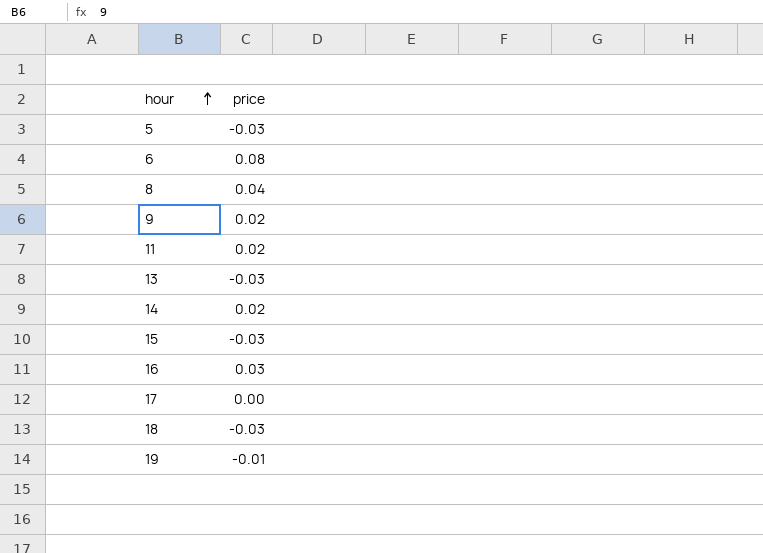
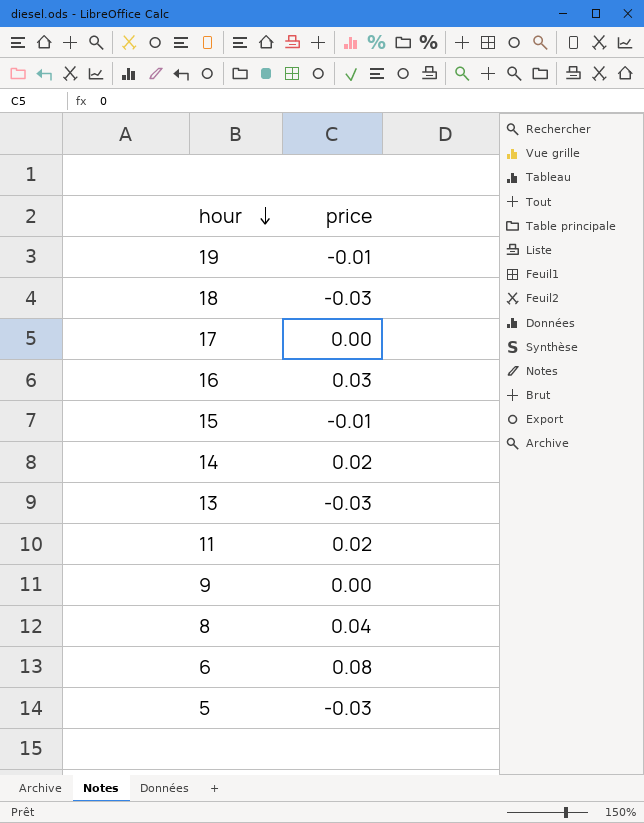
row order: hour ascending -> hour descending
15 | price: -0.03 -> -0.01
9 | price: 0.02 -> 0.00

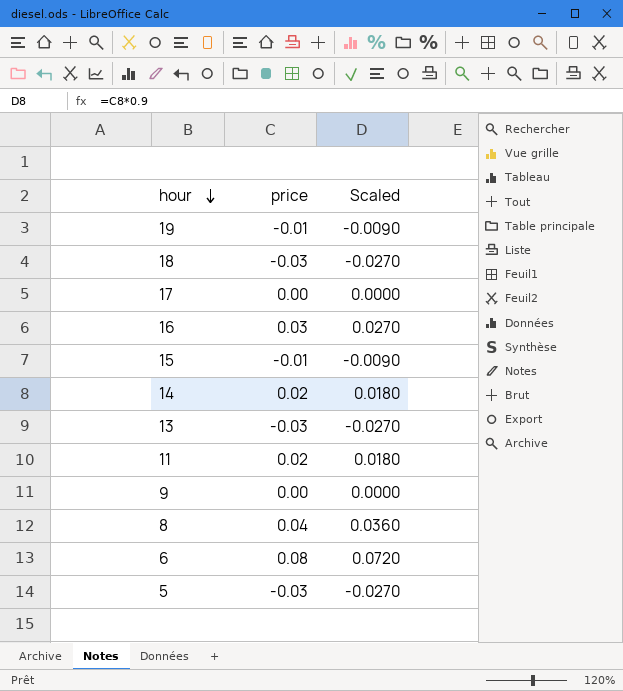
column Scaled | formula: none -> [price] * 0.9

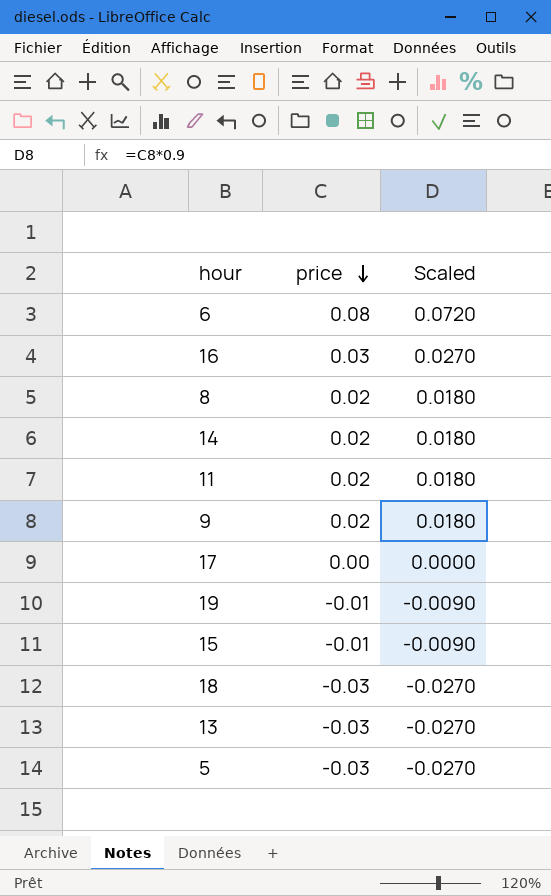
row order: hour descending -> price descending
8 | price: 0.04 -> 0.02
8 | Scaled: 0.0360 -> 0.0180
9 | price: 0.00 -> 0.02
9 | Scaled: 0.0000 -> 0.0180

